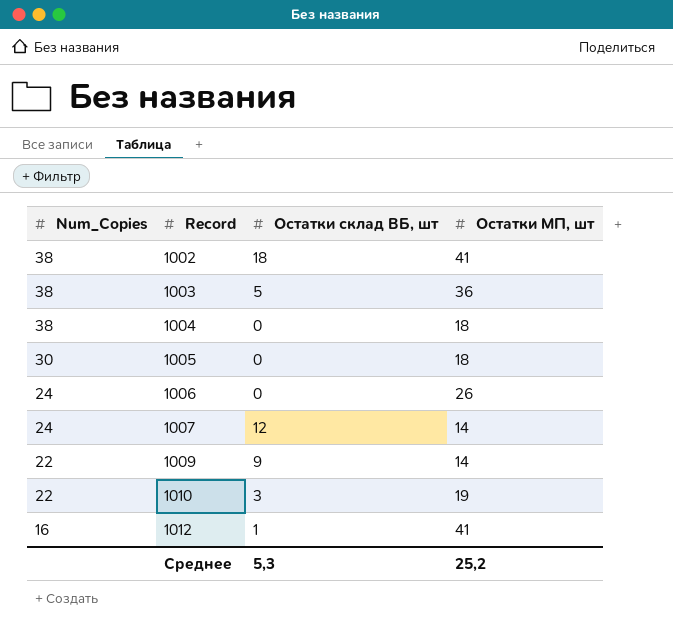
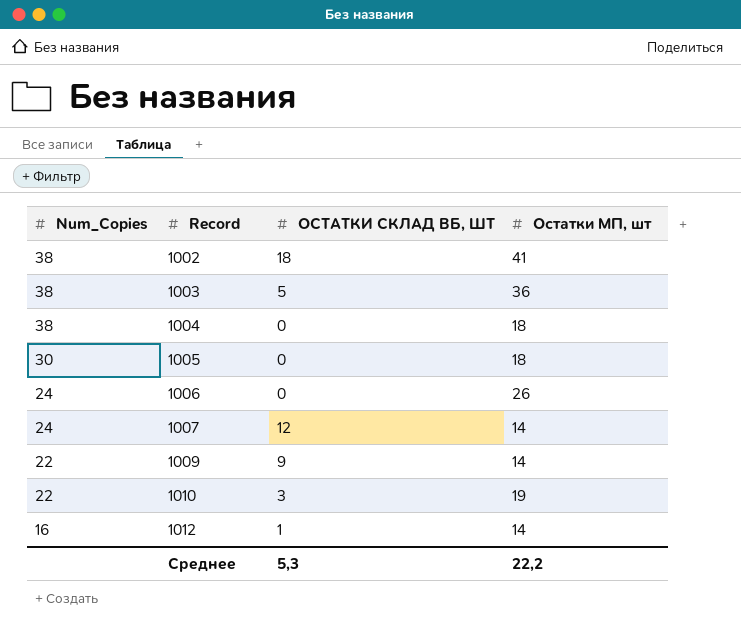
column name: Остатки склад ВБ, шт -> ОСТАТКИ СКЛАД ВБ, ШТ
1012 | Остатки МП, шт: 41 -> 14
Среднее | Остатки МП, шт: 25,2 -> 22,2

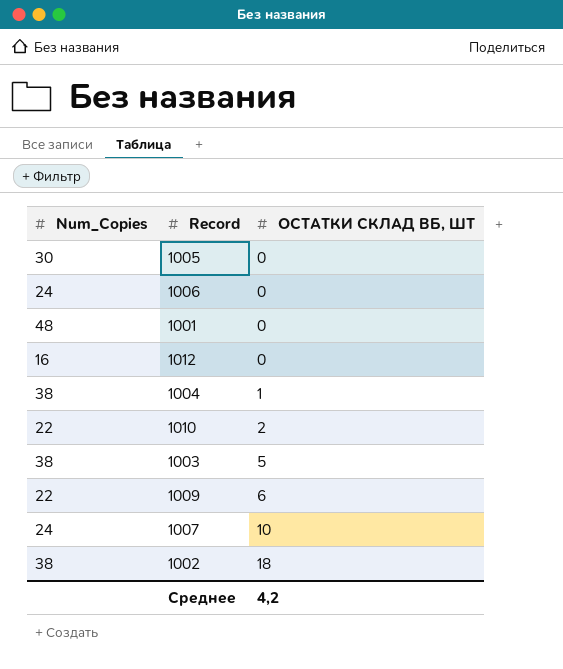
row order: Num_Copies descending -> ОСТАТКИ СКЛАД ВБ, ШТ ascending
column Остатки МП, шт | position: 4 -> none
row 1001: none -> 48 | 0
1012 | ОСТАТКИ СКЛАД ВБ, ШТ: 1 -> 0
1004 | ОСТАТКИ СКЛАД ВБ, ШТ: 0 -> 1
1010 | ОСТАТКИ СКЛАД ВБ, ШТ: 3 -> 2
1009 | ОСТАТКИ СКЛАД ВБ, ШТ: 9 -> 6
1007 | ОСТАТКИ СКЛАД ВБ, ШТ: 12 -> 10
Среднее | ОСТАТКИ СКЛАД ВБ, ШТ: 5,3 -> 4,2

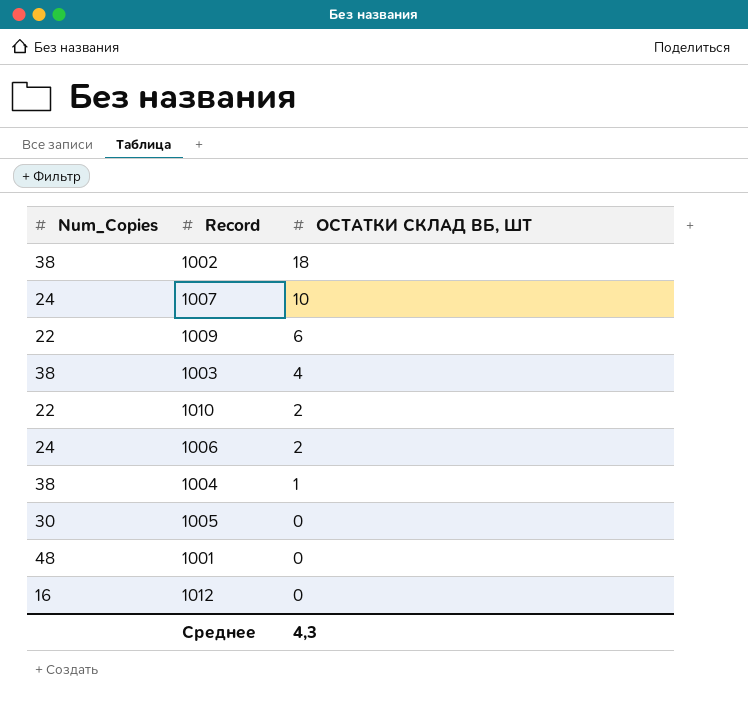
row order: ОСТАТКИ СКЛАД ВБ, ШТ ascending -> ОСТАТКИ СКЛАД ВБ, ШТ descending
1003 | ОСТАТКИ СКЛАД ВБ, ШТ: 5 -> 4
1006 | ОСТАТКИ СКЛАД ВБ, ШТ: 0 -> 2
Среднее | ОСТАТКИ СКЛАД ВБ, ШТ: 4,2 -> 4,3

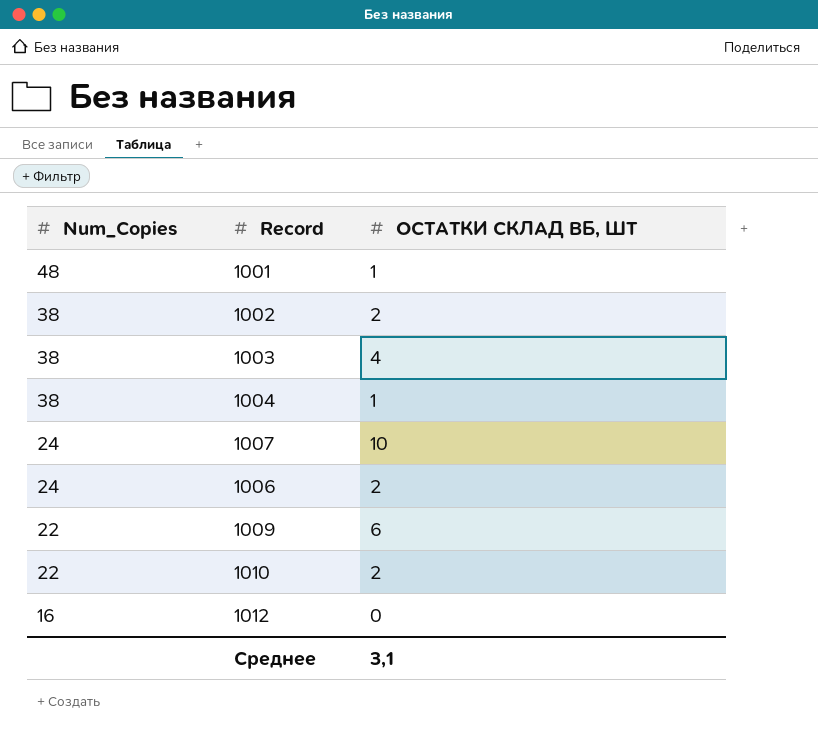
row order: ОСТАТКИ СКЛАД ВБ, ШТ descending -> Num_Copies descending
row 1005: 30 | 0 -> none
1001 | ОСТАТКИ СКЛАД ВБ, ШТ: 0 -> 1
1002 | ОСТАТКИ СКЛАД ВБ, ШТ: 18 -> 2
Среднее | ОСТАТКИ СКЛАД ВБ, ШТ: 4,3 -> 3,1

